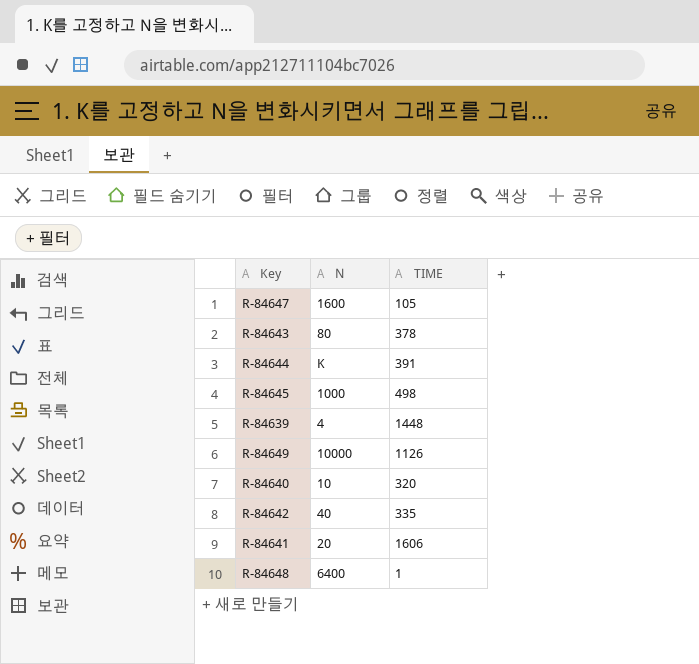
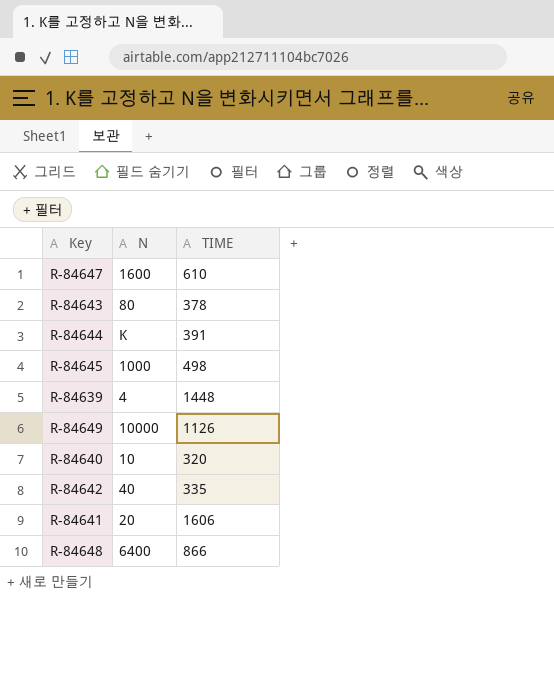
R-84647 | TIME: 105 -> 610
R-84648 | TIME: 1 -> 866

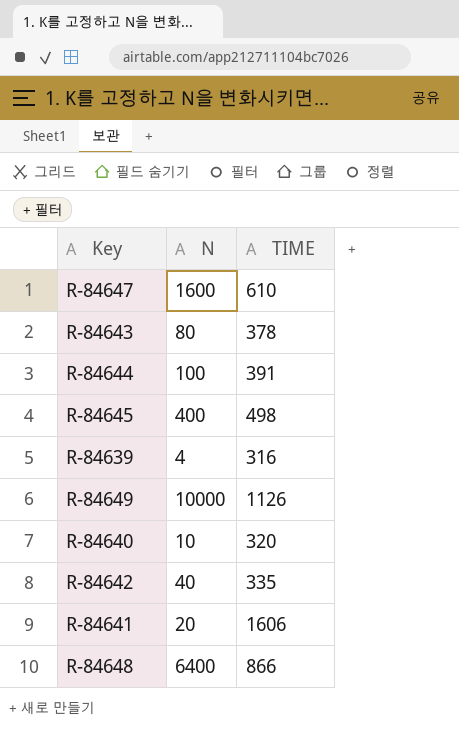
R-84644 | N: K -> 100
R-84645 | N: 1000 -> 400
R-84639 | TIME: 1448 -> 316

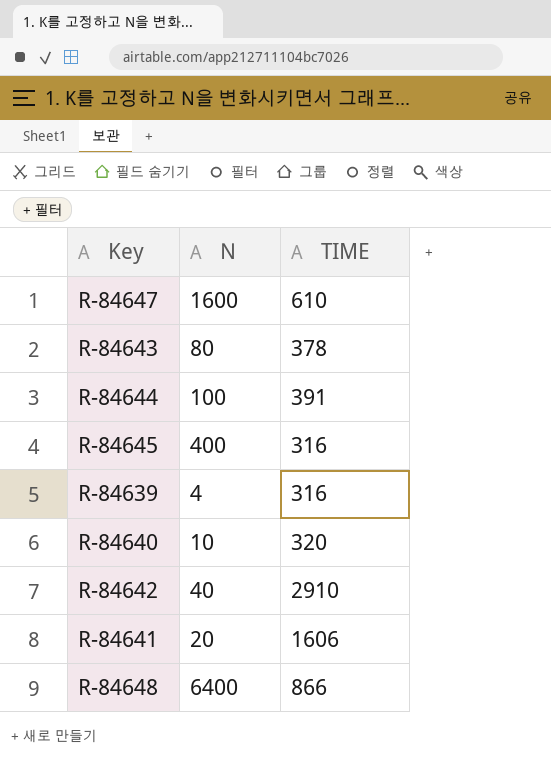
row R-84649: 10000 | 1126 -> none
R-84645 | TIME: 498 -> 316
R-84642 | TIME: 335 -> 2910

